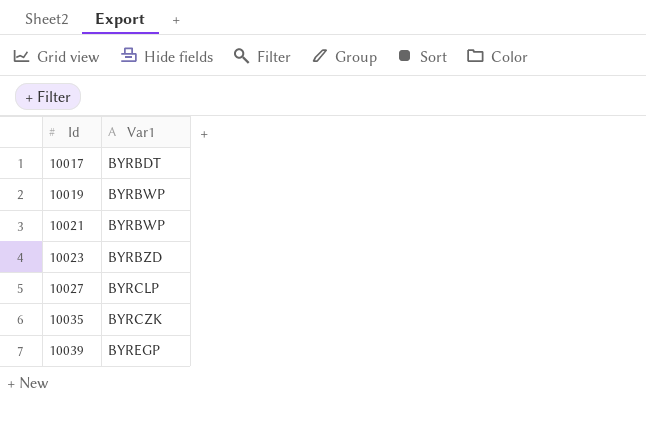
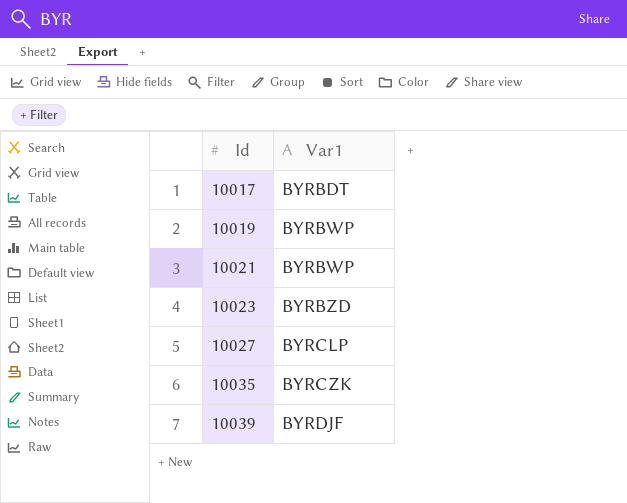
10039 | Var1: BYREGP -> BYRDJF

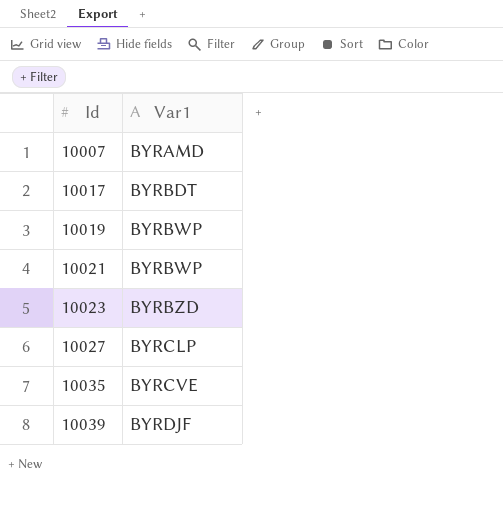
row 10007: none -> BYRAMD
10035 | Var1: BYRCZK -> BYRCVE

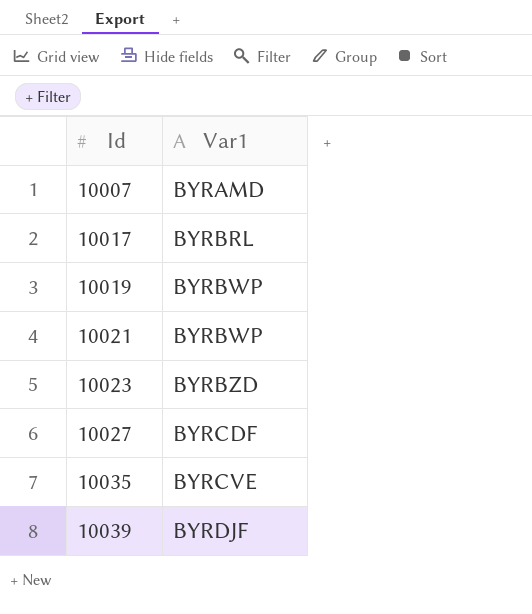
10017 | Var1: BYRBDT -> BYRBRL
10027 | Var1: BYRCLP -> BYRCDF

